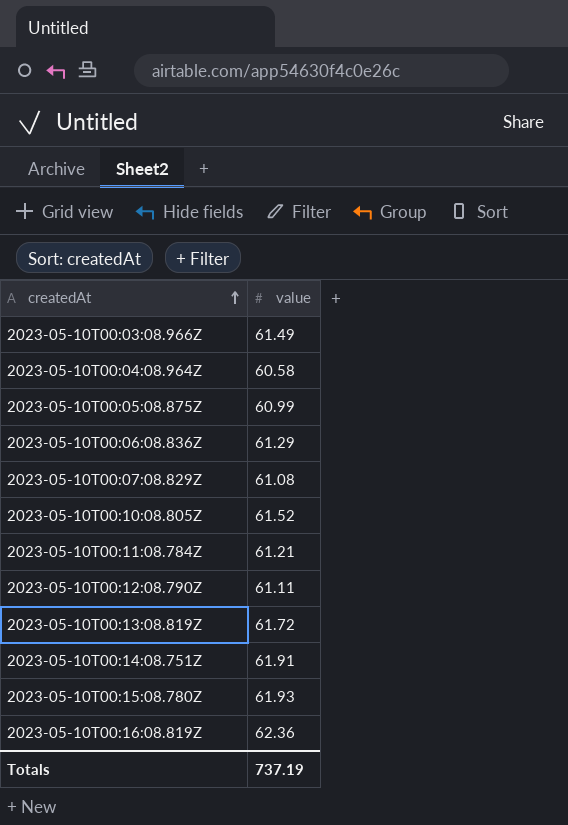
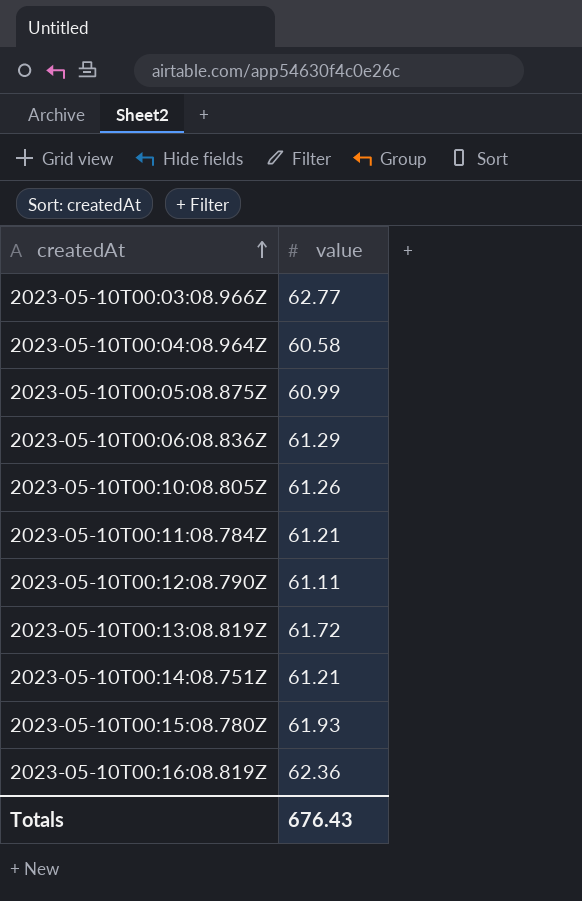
row 2023-05-10T00:07:08.829Z: 61.08 -> none
2023-05-10T00:03:08.966Z | value: 61.49 -> 62.77
2023-05-10T00:10:08.805Z | value: 61.52 -> 61.26
2023-05-10T00:14:08.751Z | value: 61.91 -> 61.21
Totals | value: 737.19 -> 676.43

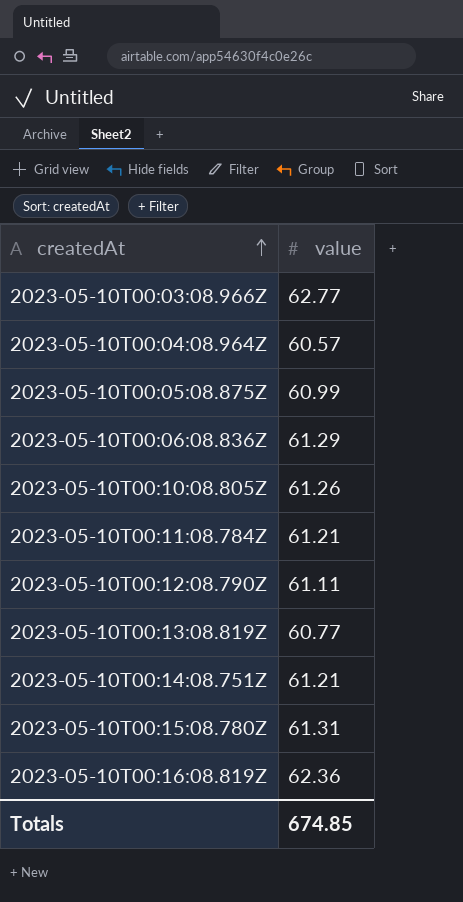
2023-05-10T00:04:08.964Z | value: 60.58 -> 60.57
2023-05-10T00:13:08.819Z | value: 61.72 -> 60.77
2023-05-10T00:15:08.780Z | value: 61.93 -> 61.31
Totals | value: 676.43 -> 674.85

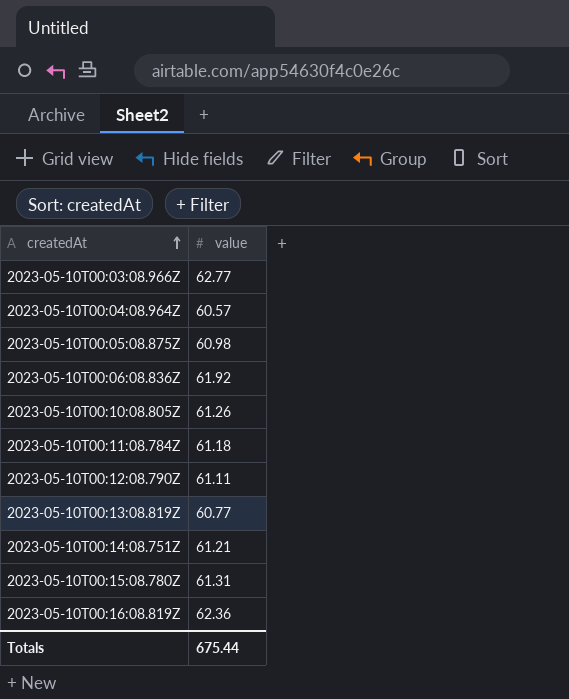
2023-05-10T00:05:08.875Z | value: 60.99 -> 60.98
2023-05-10T00:06:08.836Z | value: 61.29 -> 61.92
2023-05-10T00:11:08.784Z | value: 61.21 -> 61.18
Totals | value: 674.85 -> 675.44

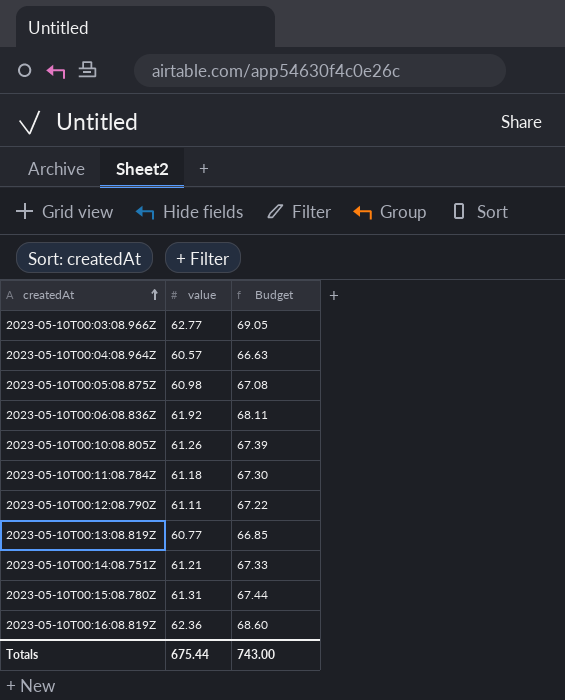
column Budget | formula: none -> [value] * 1.1

